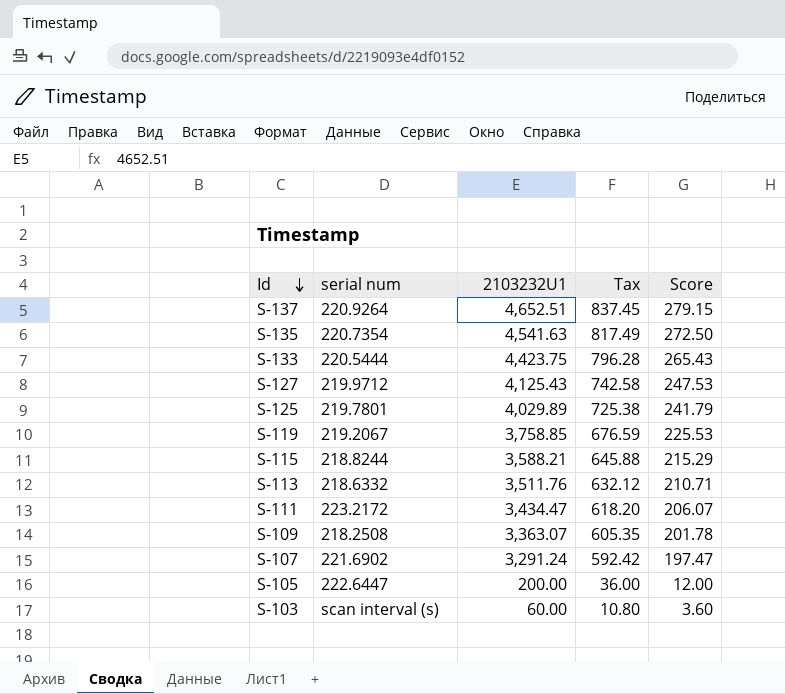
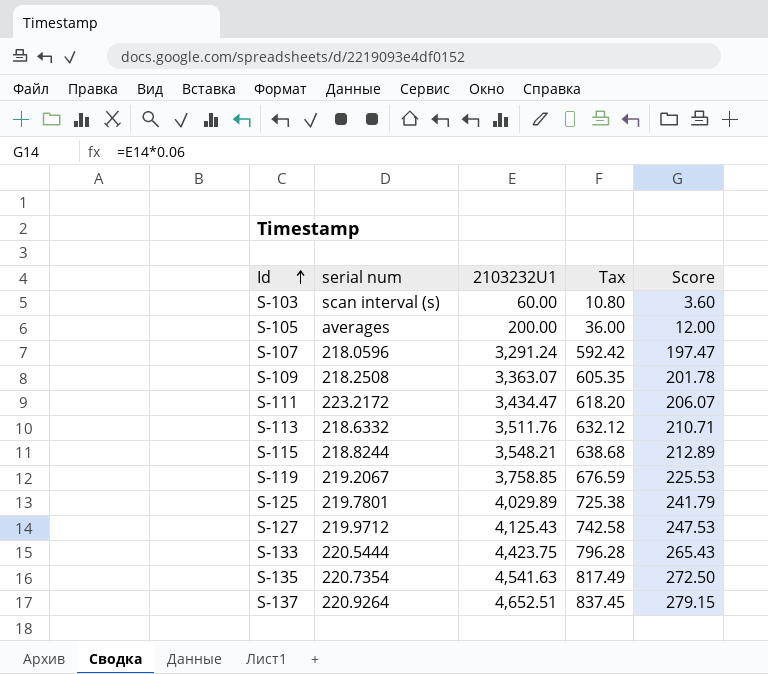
row order: Id descending -> Id ascending
S-105 | serial num: 222.6447 -> averages
S-107 | serial num: 221.6902 -> 218.0596
S-115 | 2103232U1: 3,588.21 -> 3,548.21
S-115 | Tax: 645.88 -> 638.68
S-115 | Score: 215.29 -> 212.89

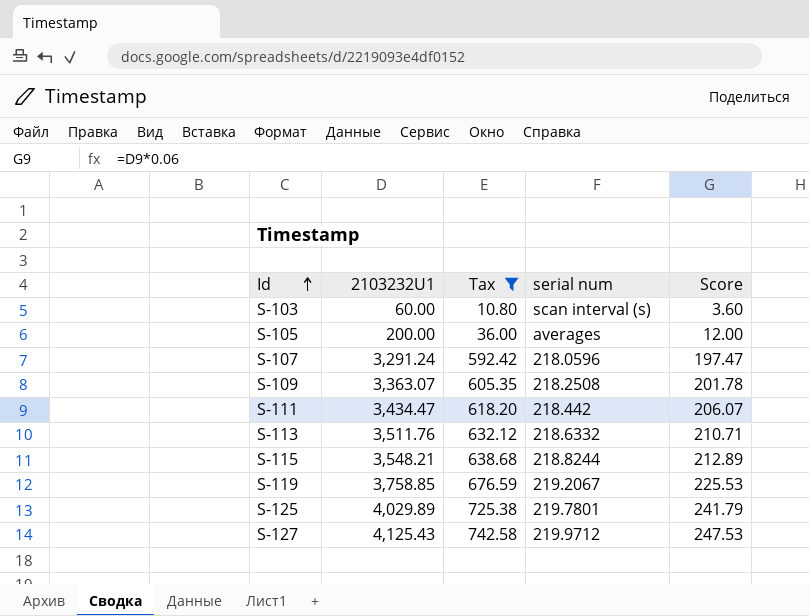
filter: none -> Tax <= 742.58
column serial num | position: 2 -> 4
S-111 | serial num: 223.2172 -> 218.442

